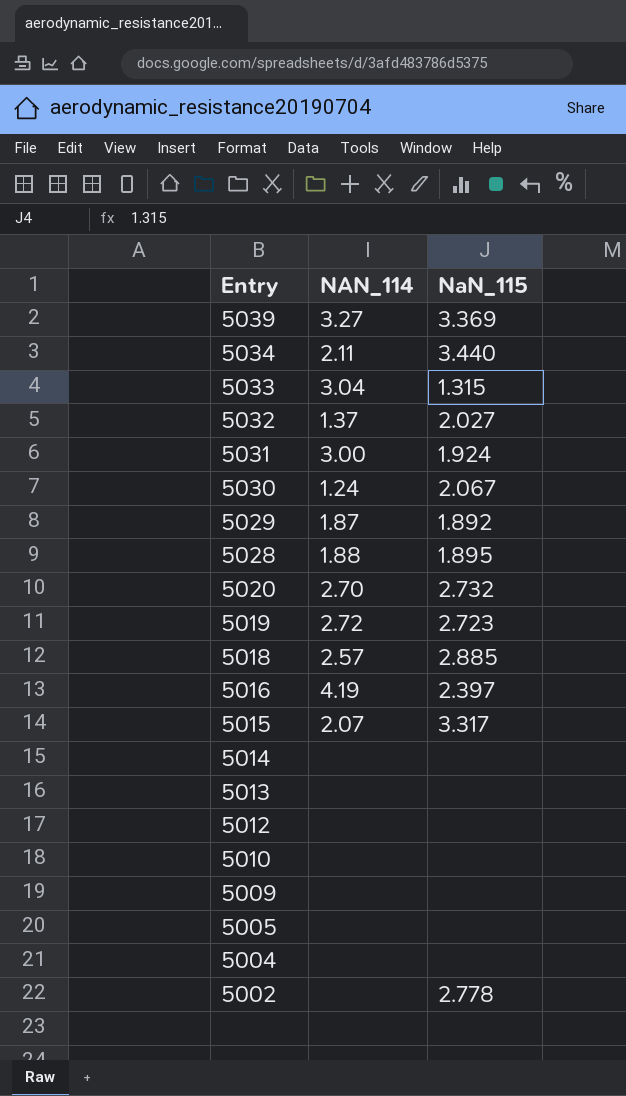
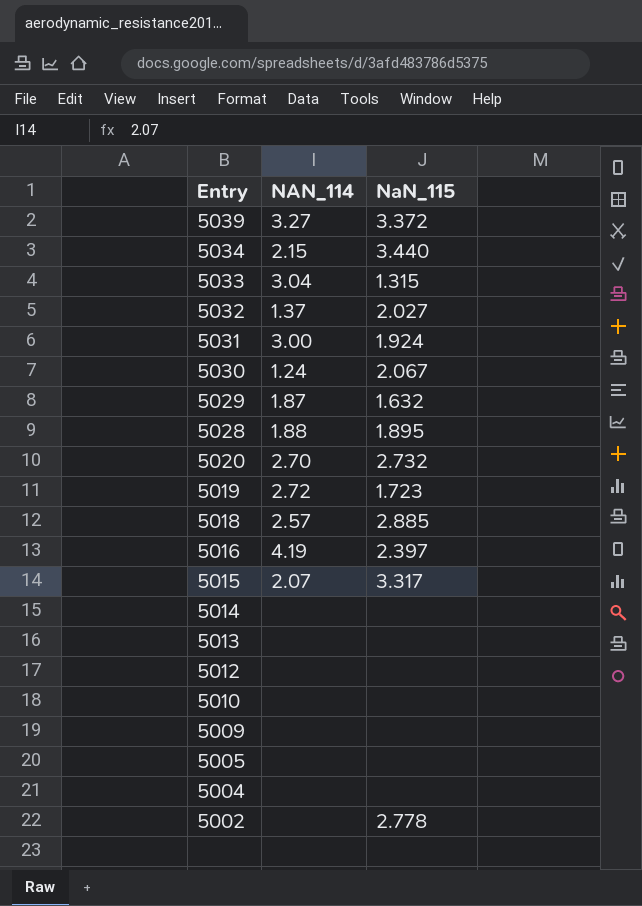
5039 | NaN_115: 3.369 -> 3.372
5034 | NAN_114: 2.11 -> 2.15
5029 | NaN_115: 1.892 -> 1.632
5019 | NaN_115: 2.723 -> 1.723

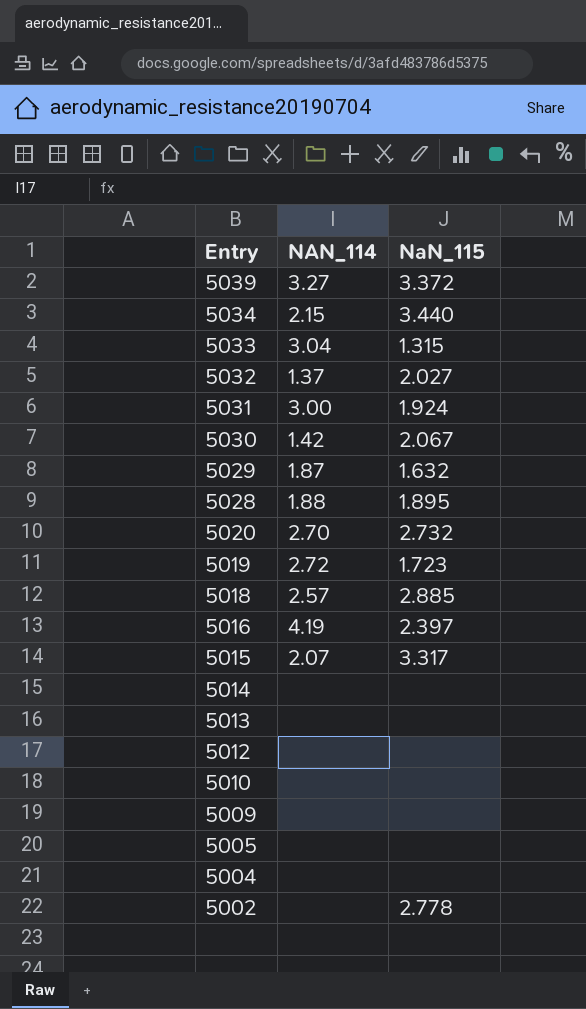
5030 | NAN_114: 1.24 -> 1.42

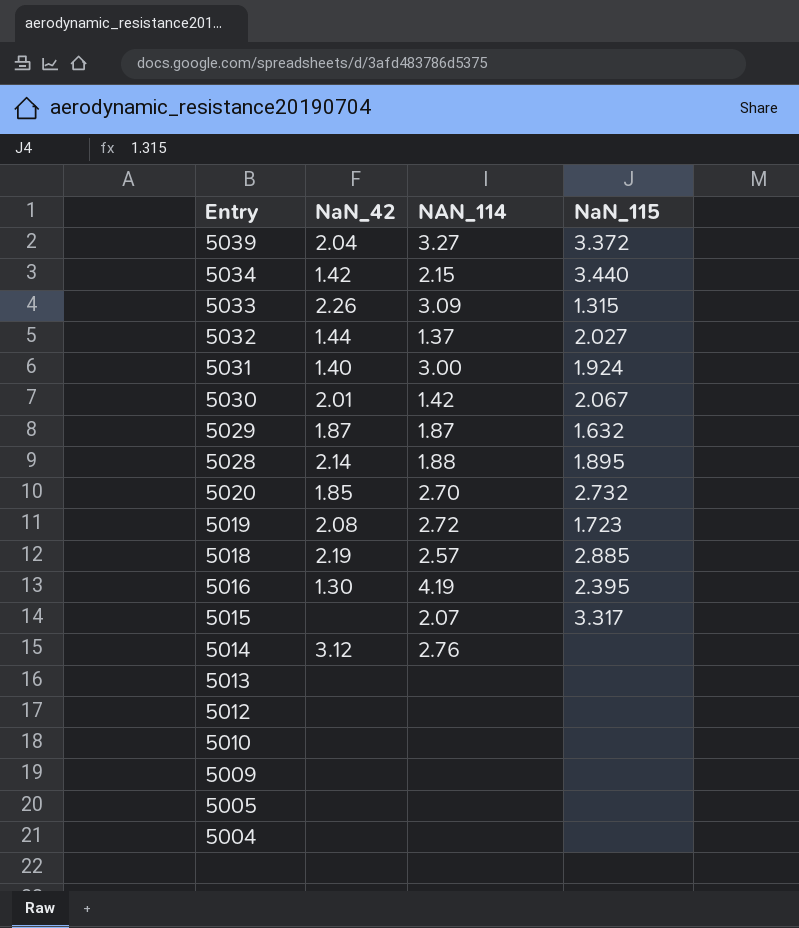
column NaN_42 | position: none -> 2
row 5002: none | 2.778 -> none
5033 | NAN_114: 3.04 -> 3.09
5016 | NaN_115: 2.397 -> 2.395
5014 | NAN_114: none -> 2.76

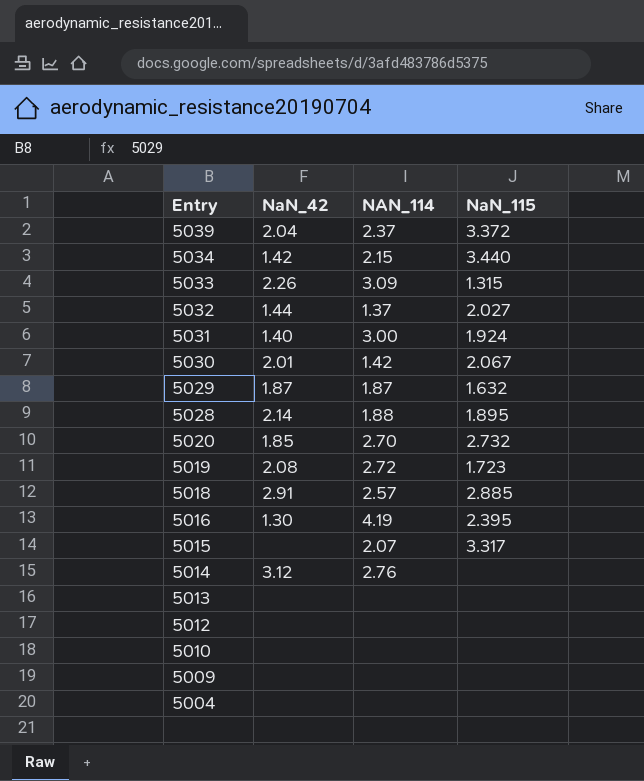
row 5005: none | none | none -> none
5039 | NAN_114: 3.27 -> 2.37
5018 | NaN_42: 2.19 -> 2.91

